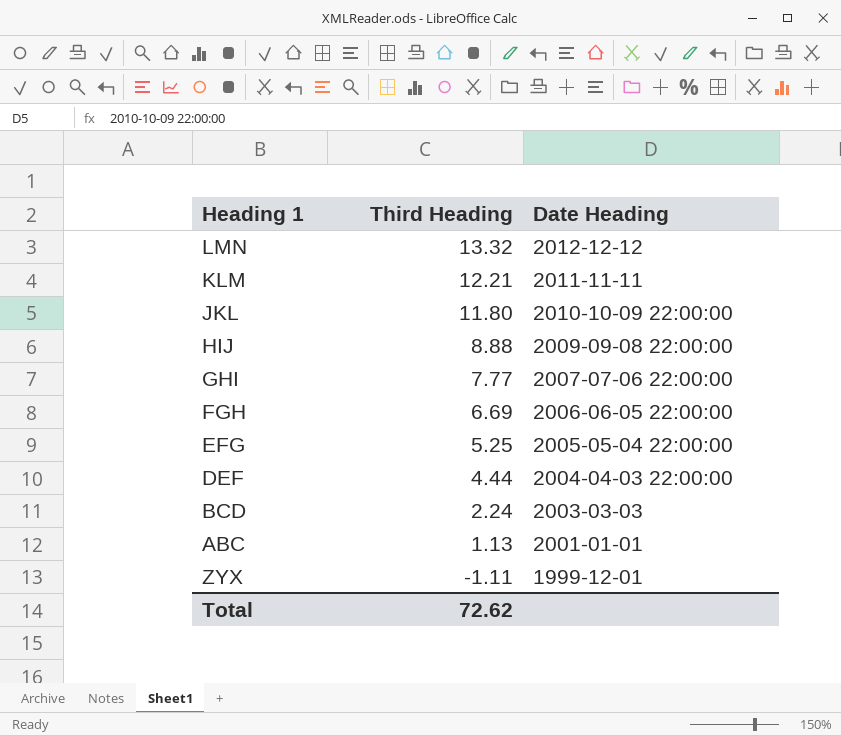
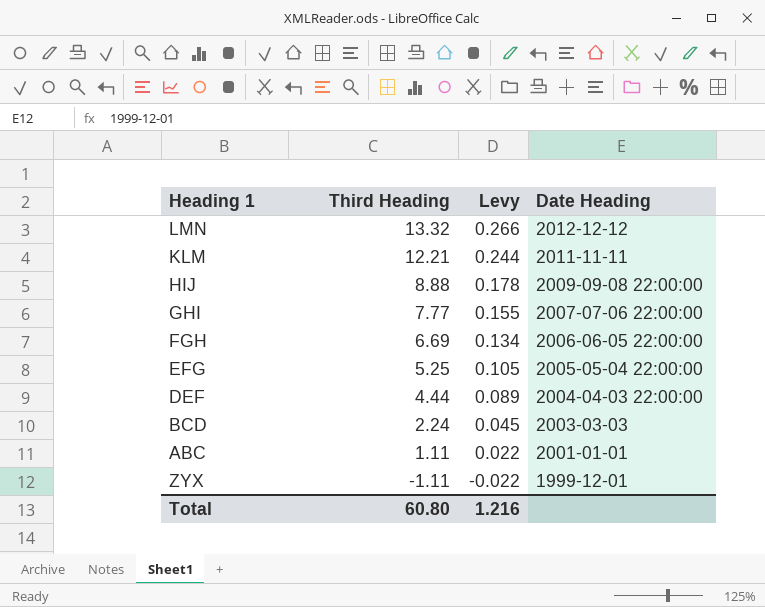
column Levy | formula: none -> [Third Heading] * 0.02
row JKL: 11.80 | 2010-10-09 22:00:00 -> none
ABC | Third Heading: 1.13 -> 1.11
Total | Third Heading: 72.62 -> 60.80

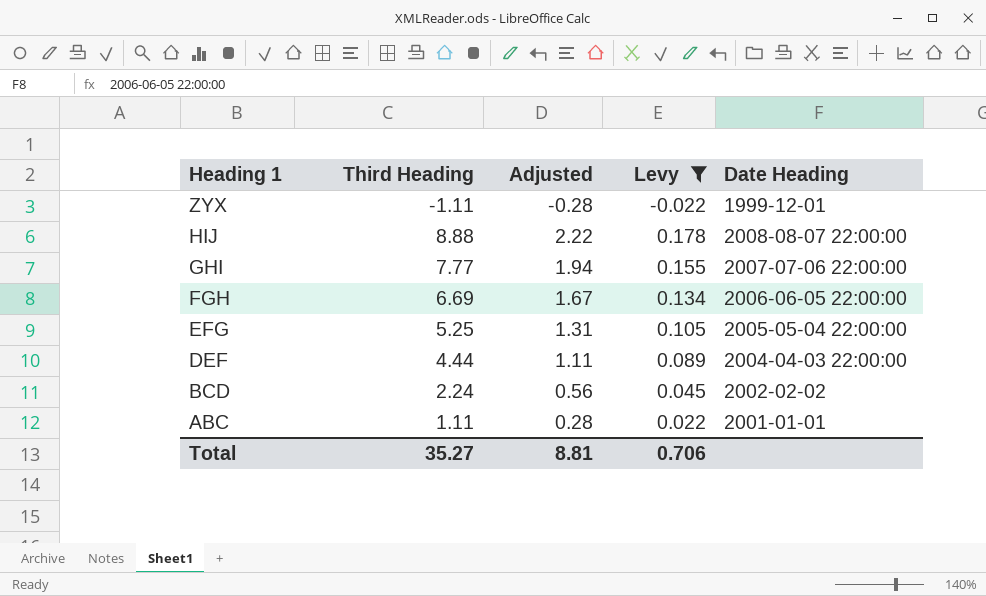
filter: none -> Levy <= 0.178
row order: Third Heading descending -> Heading 1 descending
column Adjusted | formula: none -> [Third Heading] * 0.25
HIJ | Date Heading: 2009-09-08 22:00:00 -> 2008-08-07 22:00:00
BCD | Date Heading: 2003-03-03 -> 2002-02-02
Total | Third Heading: 60.80 -> 35.27
Total | Levy: 1.216 -> 0.706

